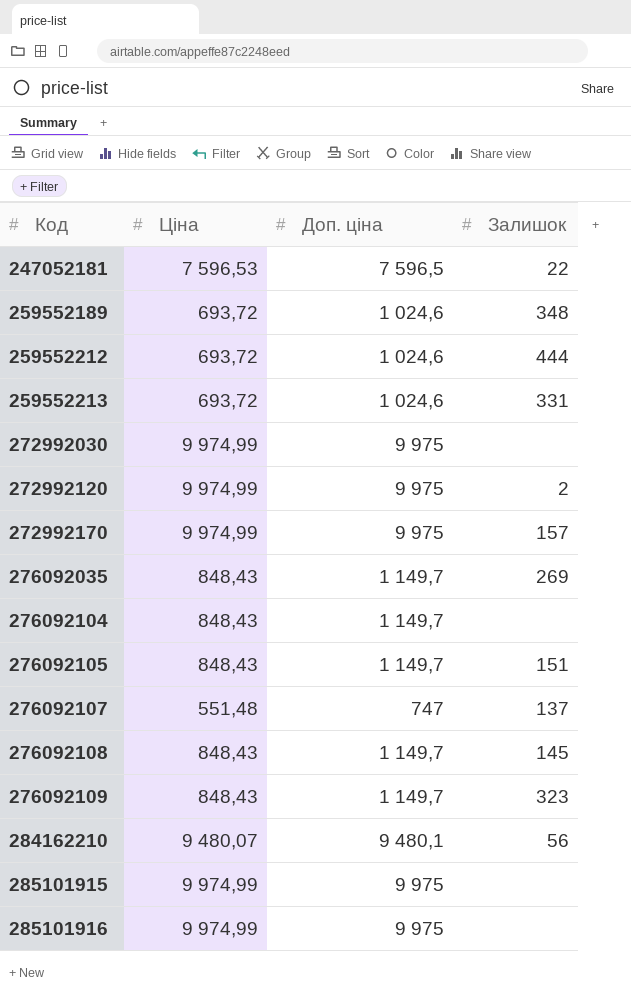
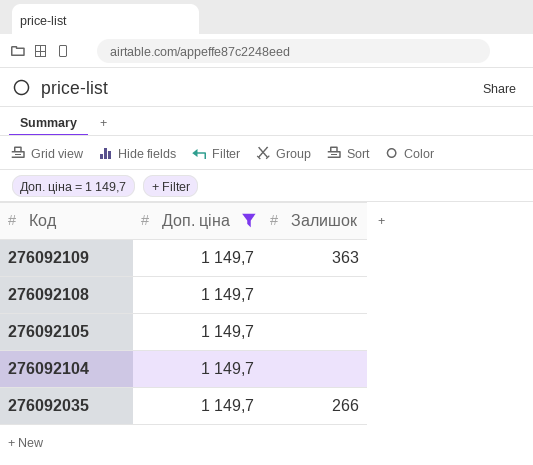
filter: none -> Доп. ціна = 1 149,7
row order: Код ascending -> Код descending
column Ціна | position: 2 -> none
276092109 | Залишок: 323 -> 363
276092108 | Залишок: 145 -> none
276092105 | Залишок: 151 -> none
276092035 | Залишок: 269 -> 266

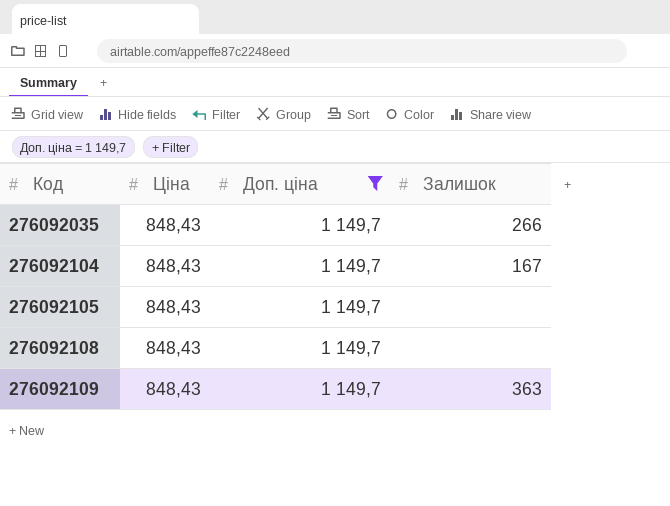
row order: Код descending -> Код ascending
column Ціна | position: none -> 2
276092104 | Залишок: none -> 167

